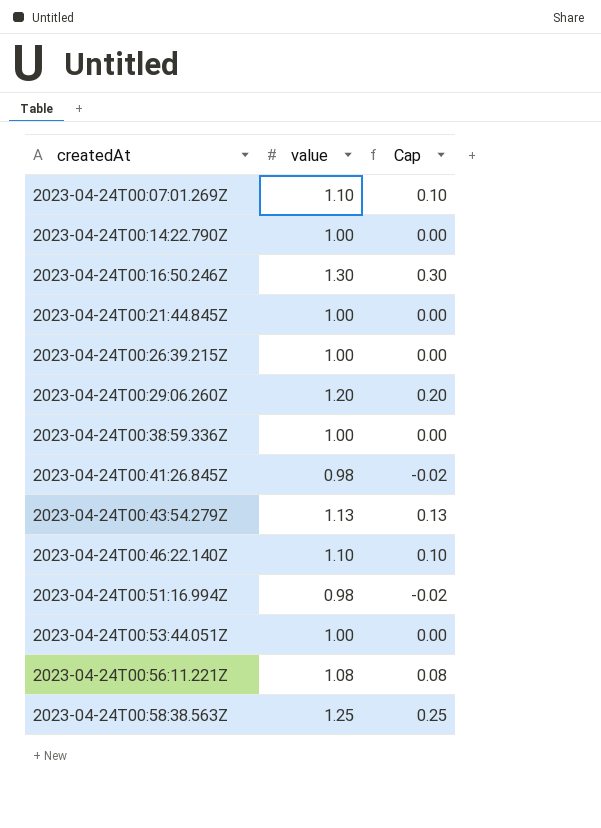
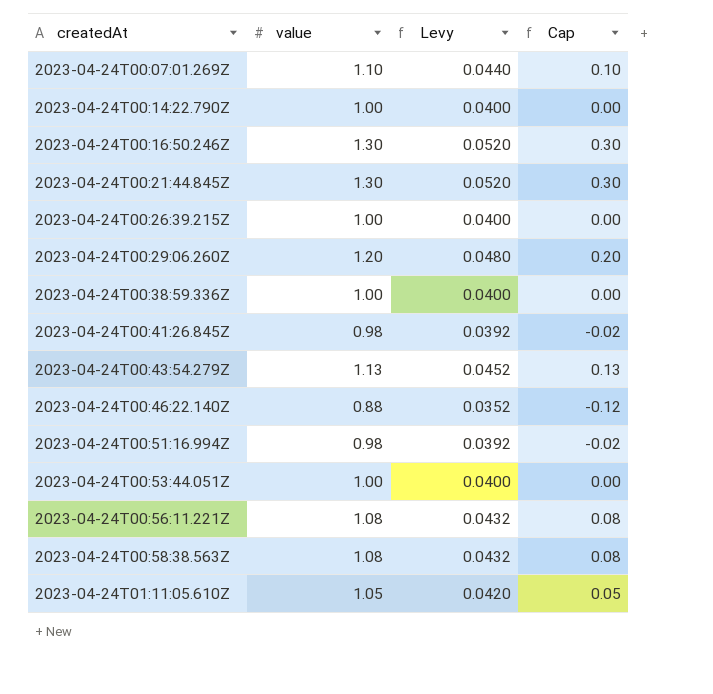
column Levy | formula: none -> [value] * 0.04
2023-04-24T00:21:44.845Z | value: 1.00 -> 1.30
2023-04-24T00:21:44.845Z | Cap: 0.00 -> 0.30
2023-04-24T00:46:22.140Z | value: 1.10 -> 0.88
2023-04-24T00:46:22.140Z | Cap: 0.10 -> -0.12
2023-04-24T00:58:38.563Z | value: 1.25 -> 1.08
2023-04-24T00:58:38.563Z | Cap: 0.25 -> 0.08
row 2023-04-24T01:11:05.610Z: none -> 1.05 | 0.0420 | 0.05

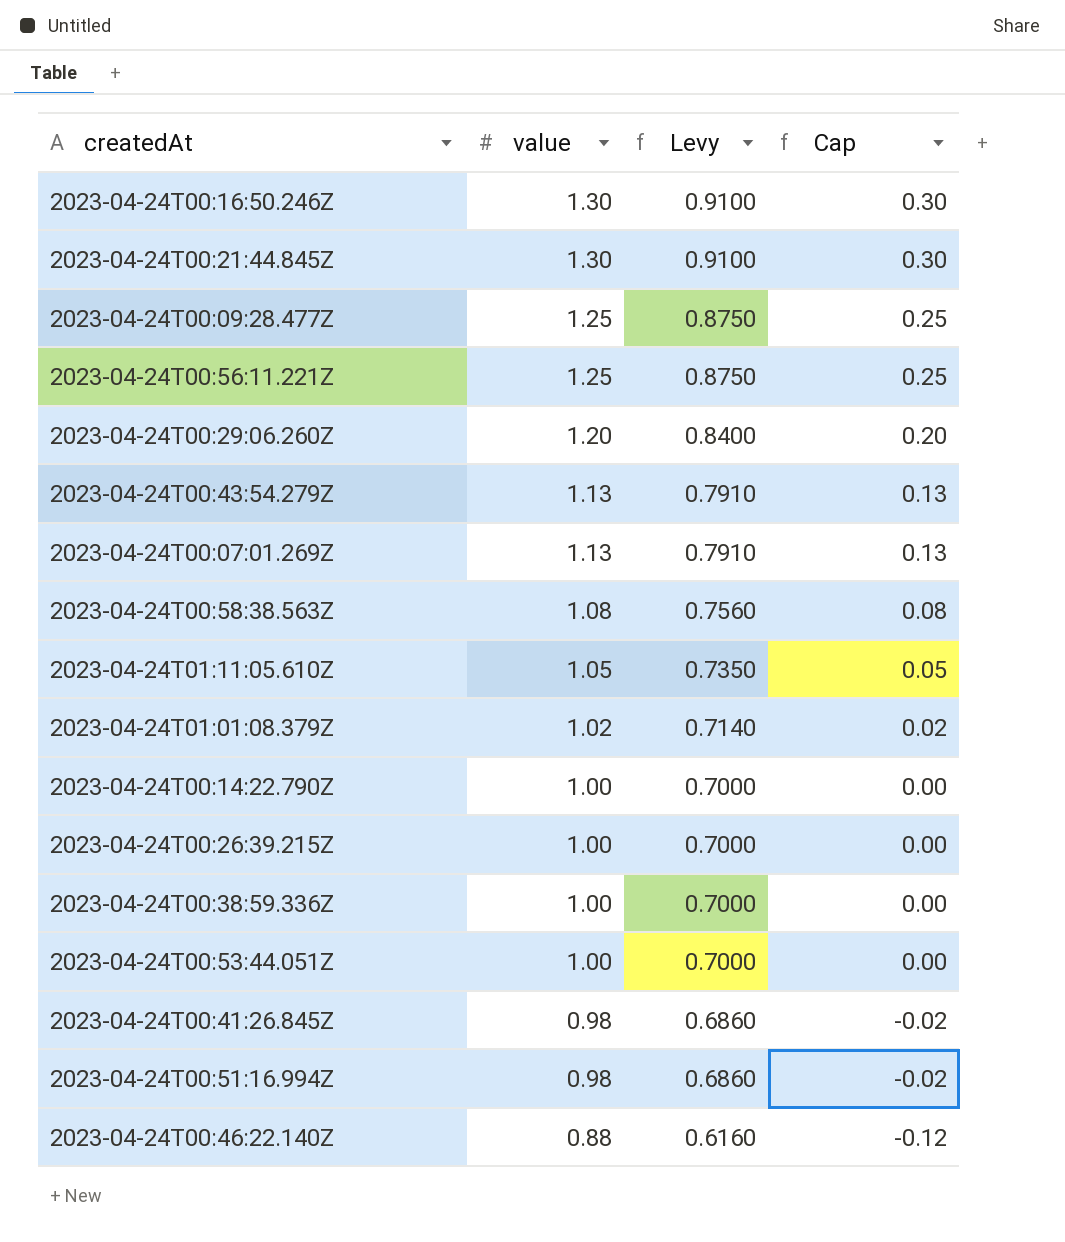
row order: createdAt ascending -> value descending
column Levy | formula: [value] * 0.04 -> [value] * 0.7
row 2023-04-24T00:09:28.477Z: none -> 1.25 | 0.8750 | 0.25
2023-04-24T00:56:11.221Z | value: 1.08 -> 1.25
2023-04-24T00:56:11.221Z | Cap: 0.08 -> 0.25
2023-04-24T00:07:01.269Z | value: 1.10 -> 1.13
2023-04-24T00:07:01.269Z | Cap: 0.10 -> 0.13
row 2023-04-24T01:01:08.379Z: none -> 1.02 | 0.7140 | 0.02

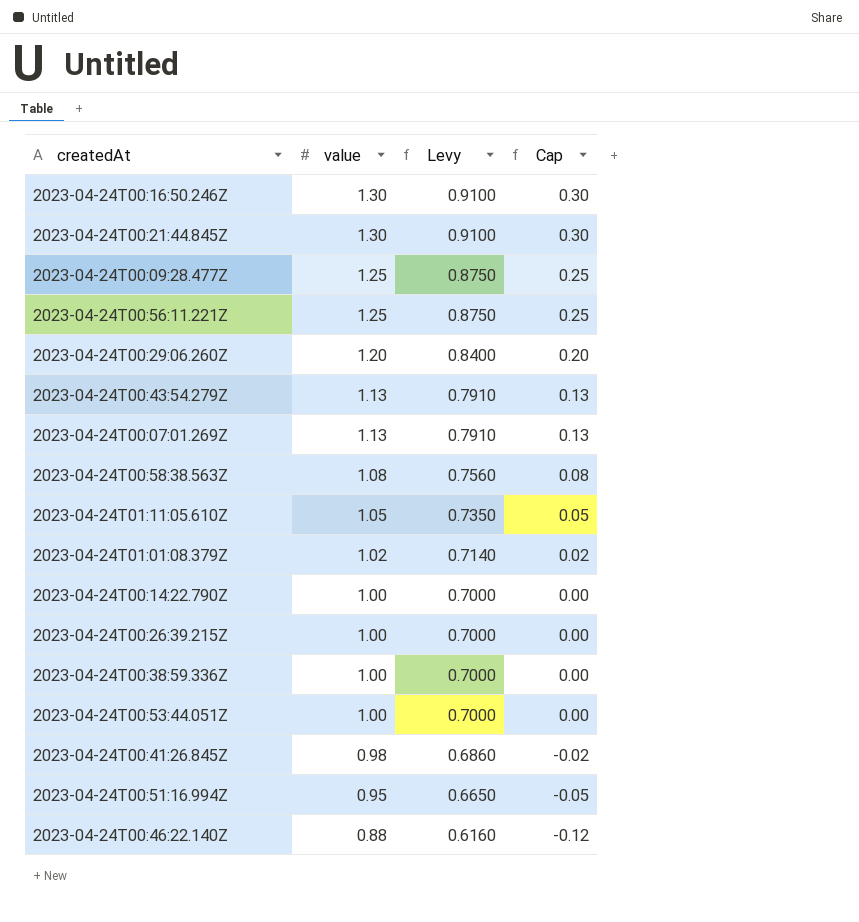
2023-04-24T00:51:16.994Z | value: 0.98 -> 0.95
2023-04-24T00:51:16.994Z | Levy: 0.6860 -> 0.6650
2023-04-24T00:51:16.994Z | Cap: -0.02 -> -0.05

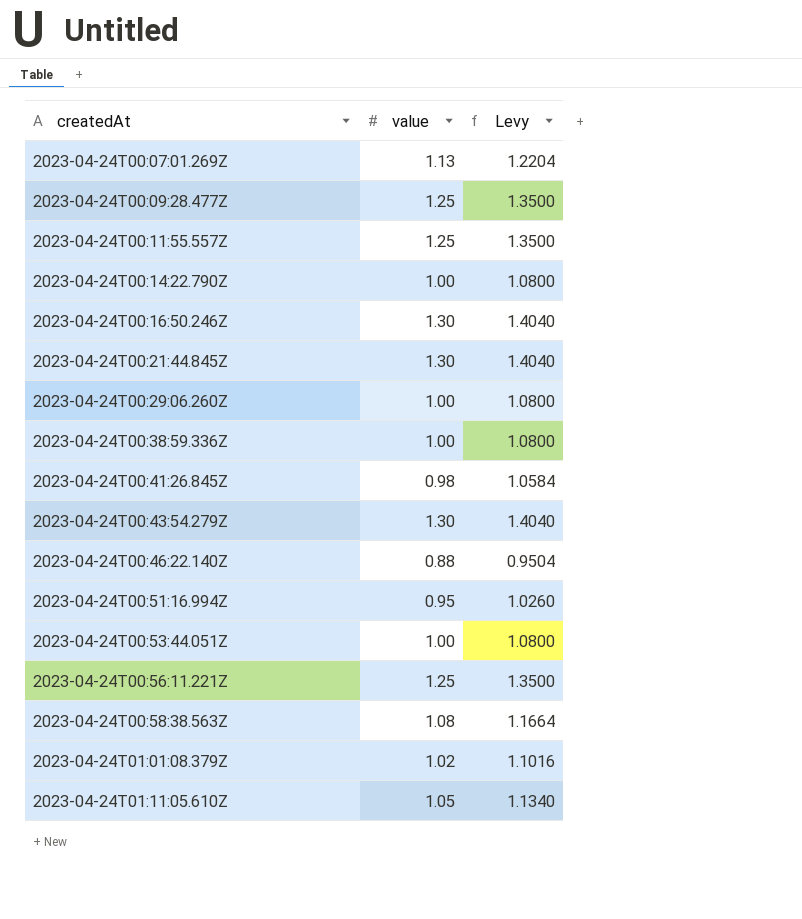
row order: value descending -> createdAt ascending
column Cap | formula: [value] - 1 -> none
column Levy | formula: [value] * 0.7 -> [value] * 1.08
row 2023-04-24T00:26:39.215Z: 1.00 | 0.7000 | 0.00 -> none
row 2023-04-24T00:11:55.557Z: none -> 1.25 | 1.3500
2023-04-24T00:29:06.260Z | value: 1.20 -> 1.00
2023-04-24T00:43:54.279Z | value: 1.13 -> 1.30

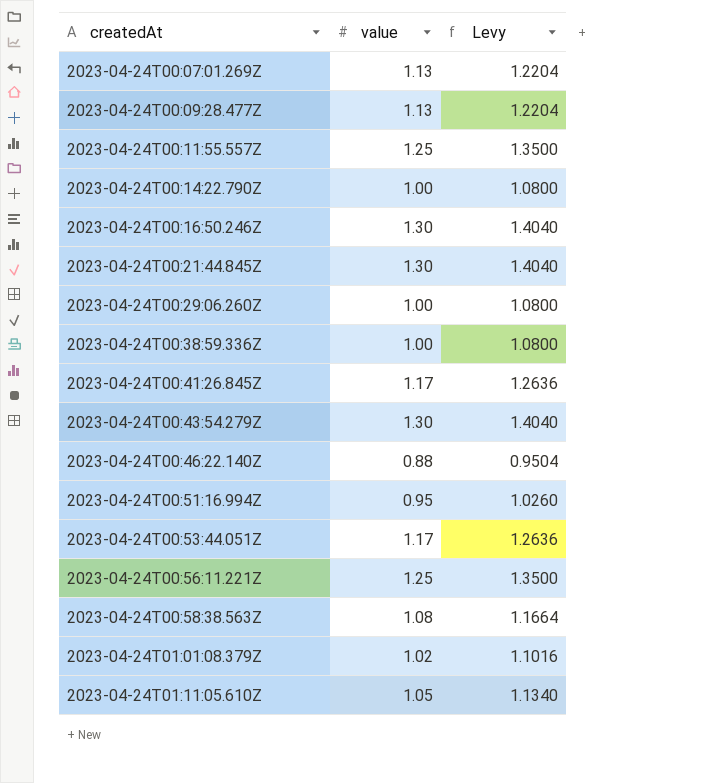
2023-04-24T00:09:28.477Z | value: 1.25 -> 1.13
2023-04-24T00:09:28.477Z | Levy: 1.3500 -> 1.2204
2023-04-24T00:41:26.845Z | value: 0.98 -> 1.17
2023-04-24T00:41:26.845Z | Levy: 1.0584 -> 1.2636
2023-04-24T00:53:44.051Z | value: 1.00 -> 1.17
2023-04-24T00:53:44.051Z | Levy: 1.0800 -> 1.2636

